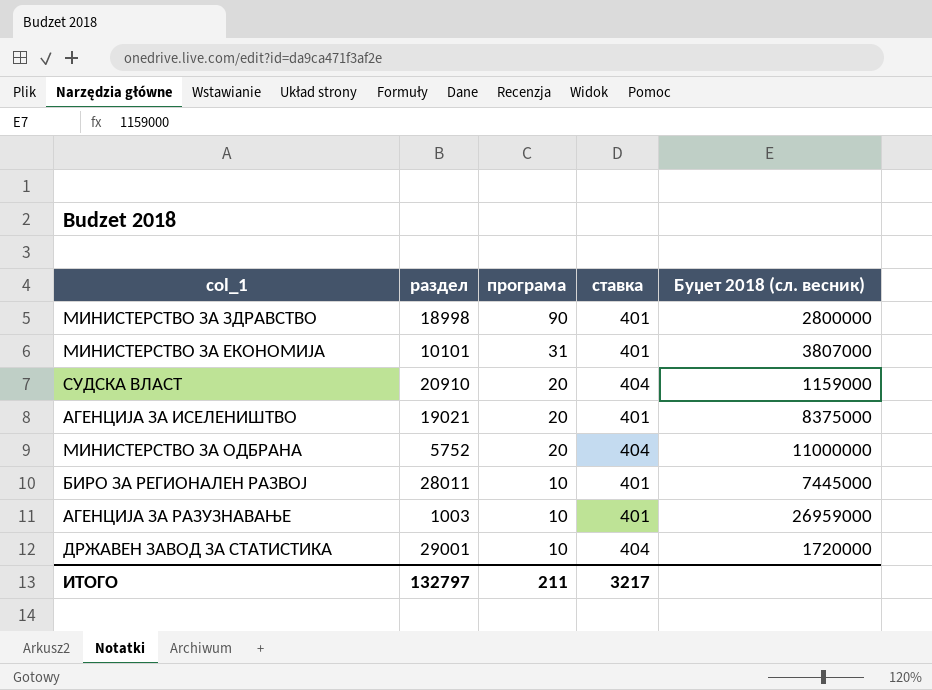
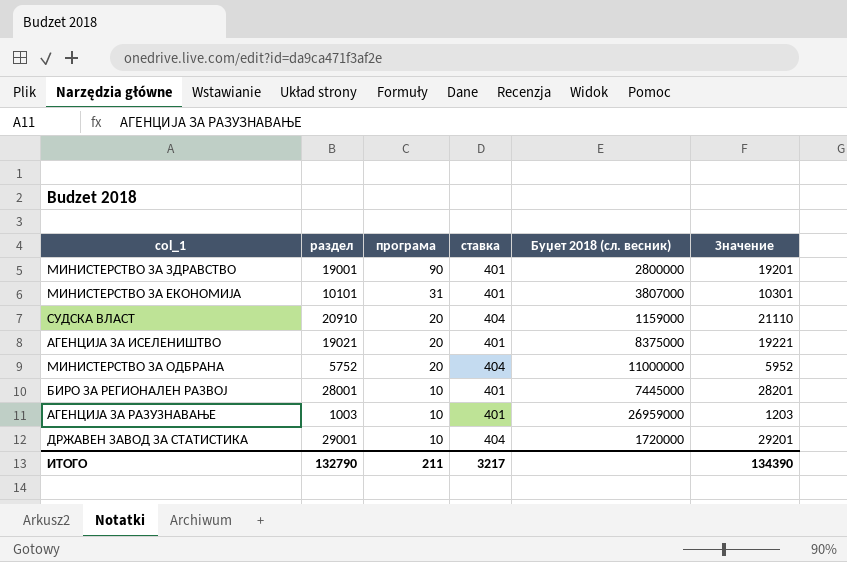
column Значение | formula: none -> [раздел] + 200
МИНИСТЕРСТВО ЗА ЗДРАВСТВО | раздел: 18998 -> 19001
БИРО ЗА РЕГИОНАЛЕН РАЗВОЈ | раздел: 28011 -> 28001
ИТОГО | раздел: 132797 -> 132790

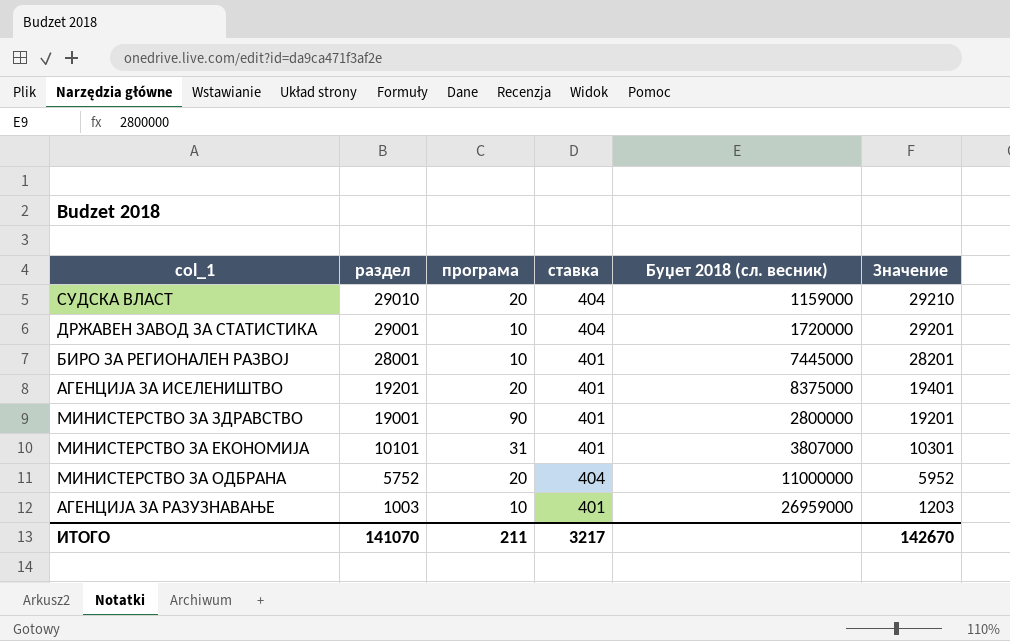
row order: програма descending -> раздел descending
СУДСКА ВЛАСТ | раздел: 20910 -> 29010
СУДСКА ВЛАСТ | Значение: 21110 -> 29210
АГЕНЦИЈА ЗА ИСЕЛЕНИШТВО | раздел: 19021 -> 19201
АГЕНЦИЈА ЗА ИСЕЛЕНИШТВО | Значение: 19221 -> 19401
ИТОГО | раздел: 132790 -> 141070
ИТОГО | Значение: 134390 -> 142670

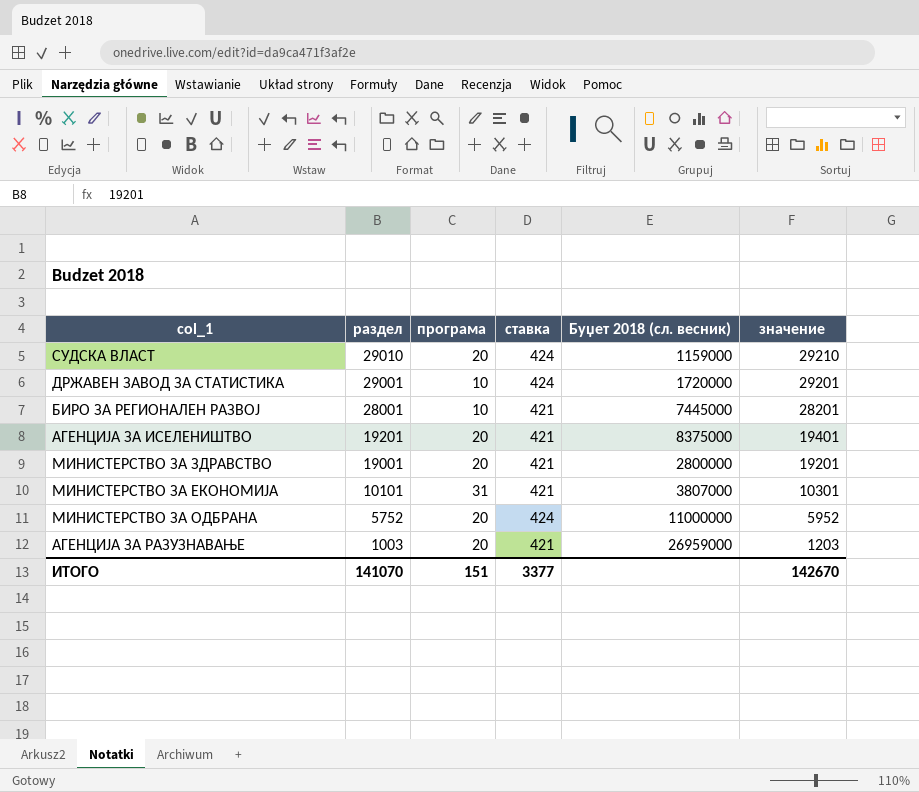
column name: Значение -> значение
СУДСКА ВЛАСТ | ставка: 404 -> 424
ДРЖАВЕН ЗАВОД ЗА СТАТИСТИКА | ставка: 404 -> 424
БИРО ЗА РЕГИОНАЛЕН РАЗВОЈ | ставка: 401 -> 421
АГЕНЦИЈА ЗА ИСЕЛЕНИШТВО | ставка: 401 -> 421
МИНИСТЕРСТВО ЗА ЗДРАВСТВО | програма: 90 -> 20
МИНИСТЕРСТВО ЗА ЗДРАВСТВО | ставка: 401 -> 421
МИНИСТЕРСТВО ЗА ЕКОНОМИЈА | ставка: 401 -> 421
МИНИСТЕРСТВО ЗА ОДБРАНА | ставка: 404 -> 424
АГЕНЦИЈА ЗА РАЗУЗНАВАЊЕ | програма: 10 -> 20
АГЕНЦИЈА ЗА РАЗУЗНАВАЊЕ | ставка: 401 -> 421
ИТОГО | програма: 211 -> 151
ИТОГО | ставка: 3217 -> 3377

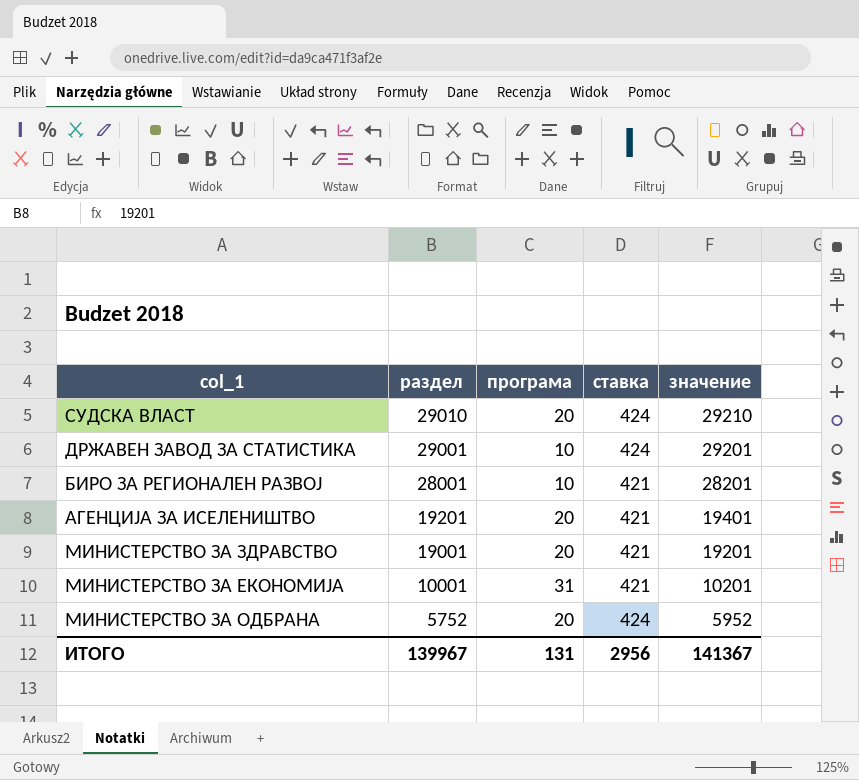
column Буџет 2018 (сл. весник) | position: 5 -> none
row АГЕНЦИЈА ЗА РАЗУЗНАВАЊЕ: 1003 | 20 | 421 | 26959000 | 1203 -> none
МИНИСТЕРСТВО ЗА ЕКОНОМИЈА | раздел: 10101 -> 10001
МИНИСТЕРСТВО ЗА ЕКОНОМИЈА | значение: 10301 -> 10201
ИТОГО | раздел: 141070 -> 139967
ИТОГО | програма: 151 -> 131
ИТОГО | ставка: 3377 -> 2956
ИТОГО | значение: 142670 -> 141367

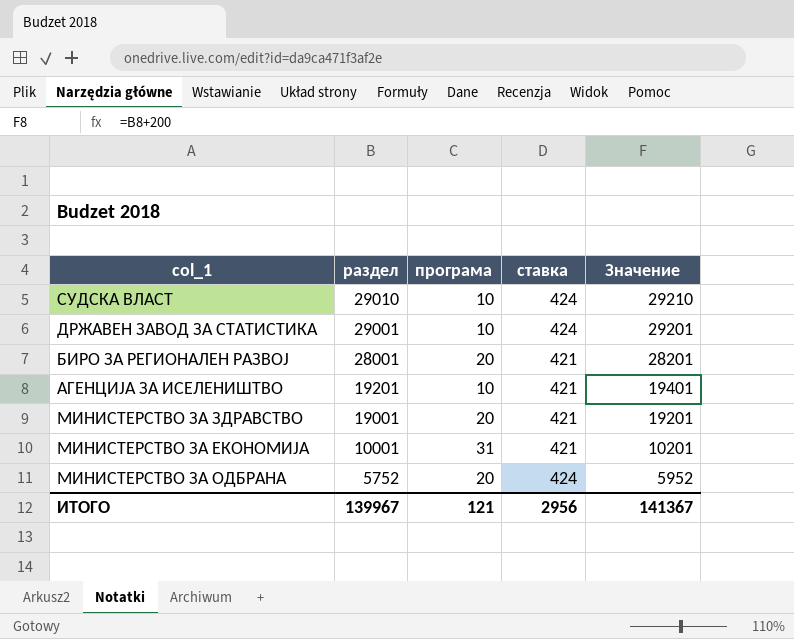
column name: значение -> Значение
СУДСКА ВЛАСТ | програма: 20 -> 10
БИРО ЗА РЕГИОНАЛЕН РАЗВОЈ | програма: 10 -> 20
АГЕНЦИЈА ЗА ИСЕЛЕНИШТВО | програма: 20 -> 10
ИТОГО | програма: 131 -> 121

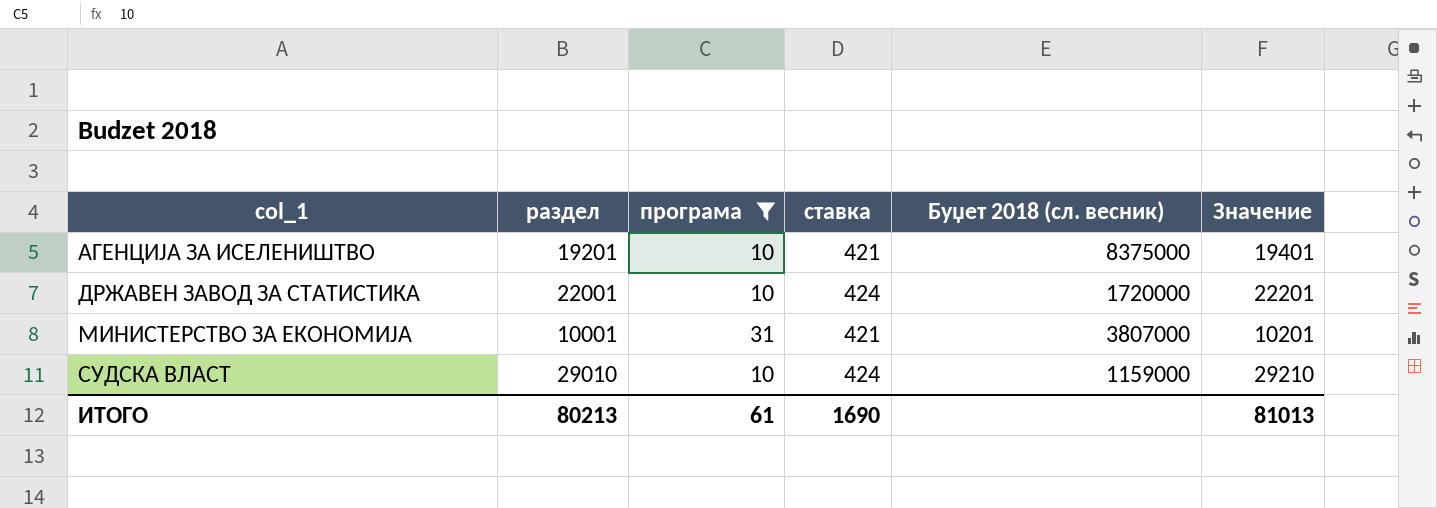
filter: none -> програма != 20
row order: раздел descending -> col_1 ascending
column Буџет 2018 (сл. весник) | position: none -> 5
ДРЖАВЕН ЗАВОД ЗА СТАТИСТИКА | раздел: 29001 -> 22001
ДРЖАВЕН ЗАВОД ЗА СТАТИСТИКА | Значение: 29201 -> 22201
ИТОГО | раздел: 139967 -> 80213
ИТОГО | програма: 121 -> 61
ИТОГО | ставка: 2956 -> 1690
ИТОГО | Значение: 141367 -> 81013

